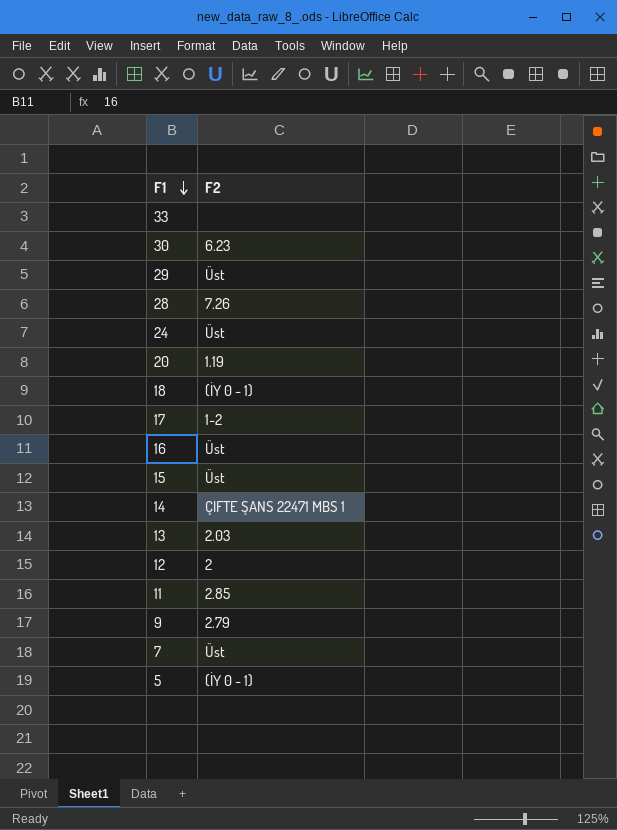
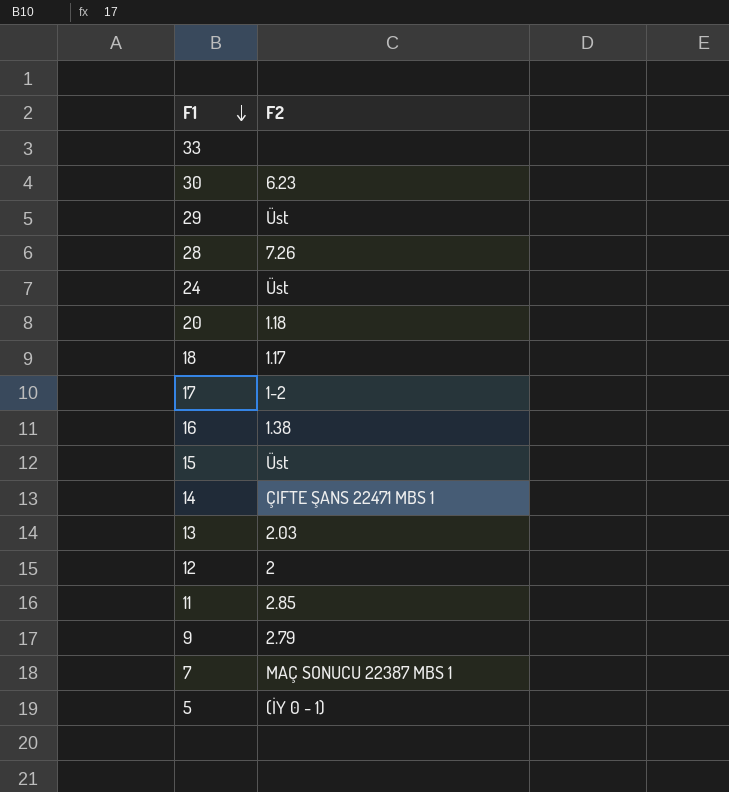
20 | F2: 1.19 -> 1.18
18 | F2: (İY 0 - 1) -> 1.17
16 | F2: Üst -> 1.38
7 | F2: Üst -> MAÇ SONUCU 22387 MBS 1

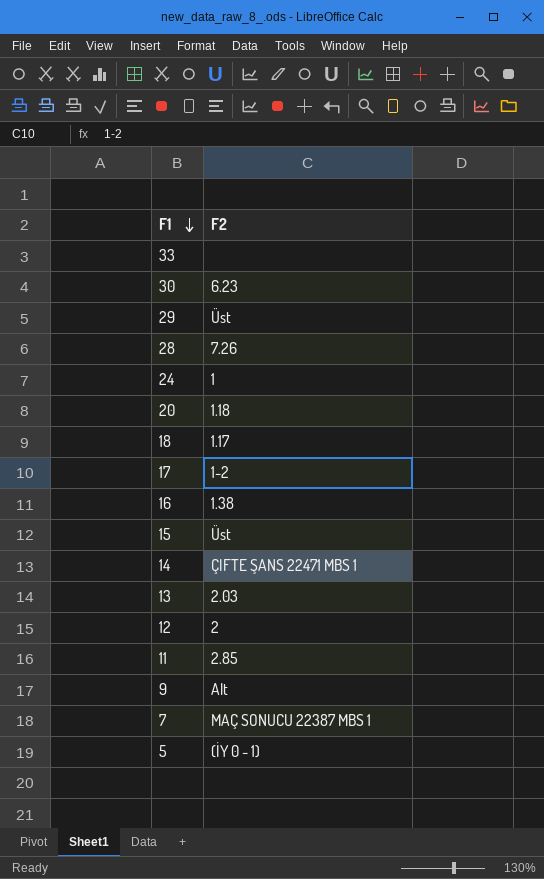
24 | F2: Üst -> 1
9 | F2: 2.79 -> Alt

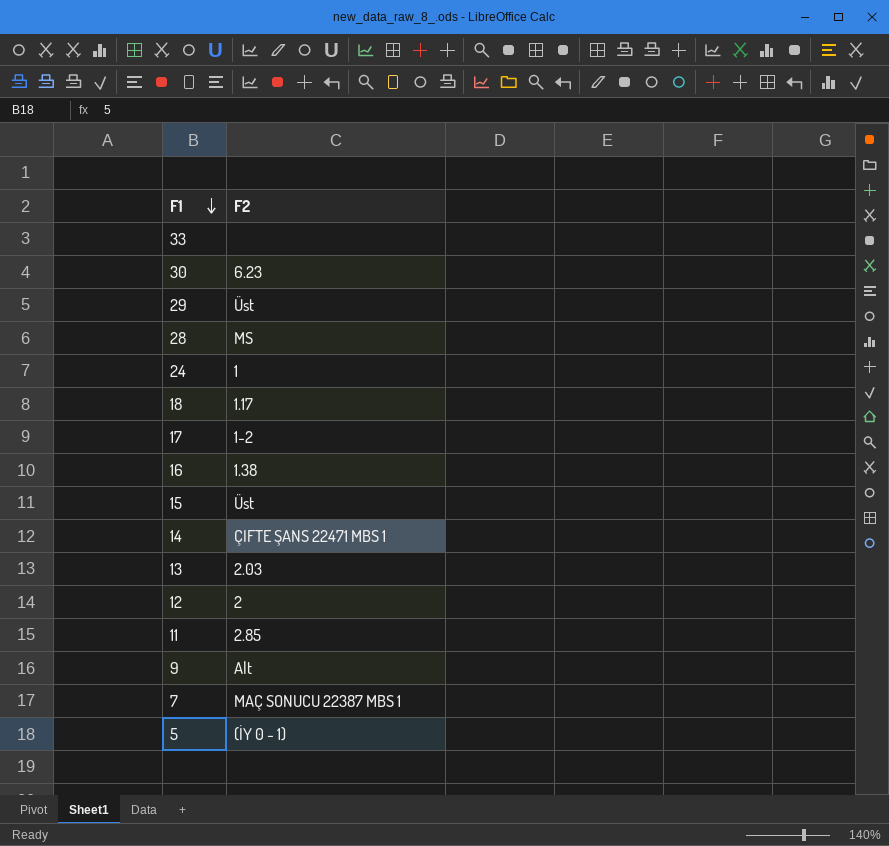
row 20: 1.18 -> none
28 | F2: 7.26 -> MS

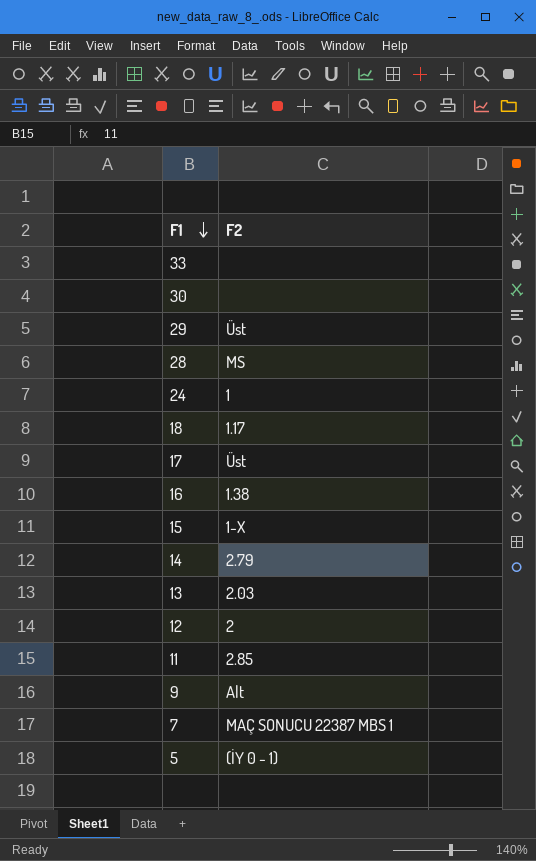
30 | F2: 6.23 -> none
17 | F2: 1-2 -> Üst
15 | F2: Üst -> 1-X
14 | F2: ÇIFTE ŞANS 22471 MBS 1 -> 2.79

